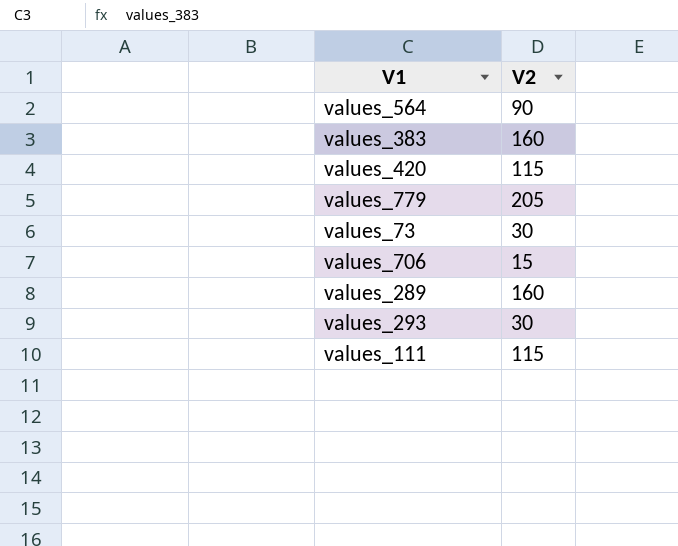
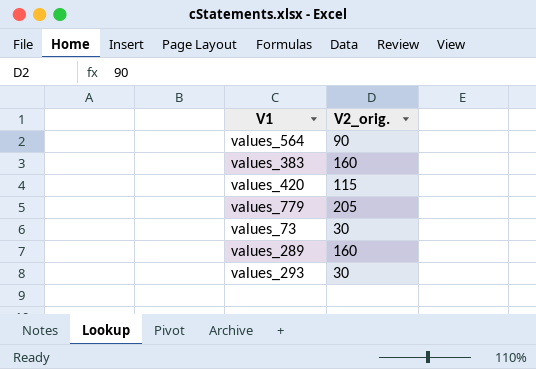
column name: V2 -> V2_orig.
row values_706: 15 -> none
row values_111: 115 -> none

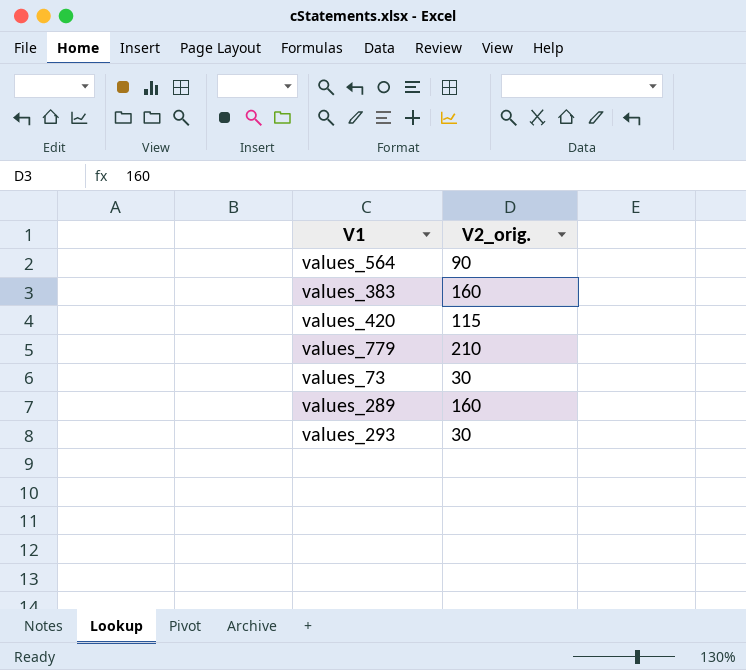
values_779 | V2_orig.: 205 -> 210

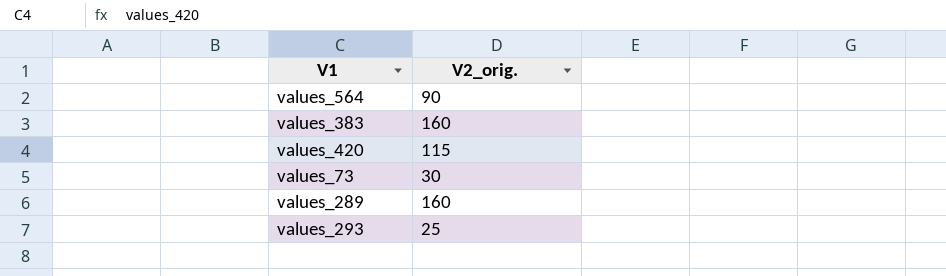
row values_779: 210 -> none
values_293 | V2_orig.: 30 -> 25

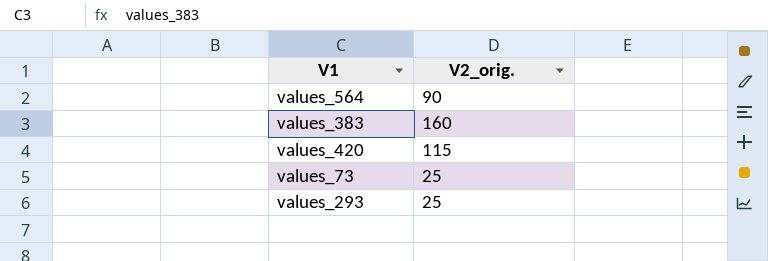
row values_289: 160 -> none
values_73 | V2_orig.: 30 -> 25

